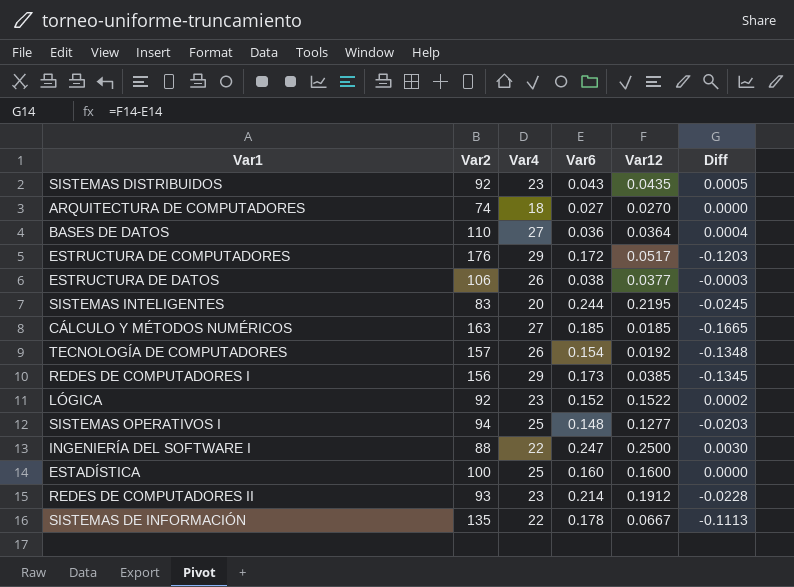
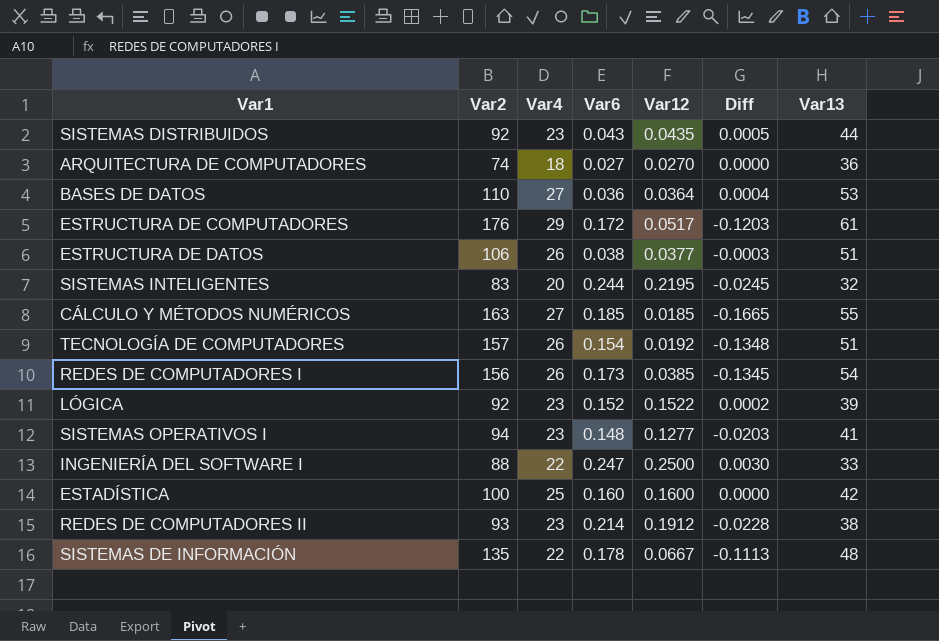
column Var13 | position: none -> 7
REDES DE COMPUTADORES I | Var4: 29 -> 26
SISTEMAS OPERATIVOS I | Var4: 25 -> 23

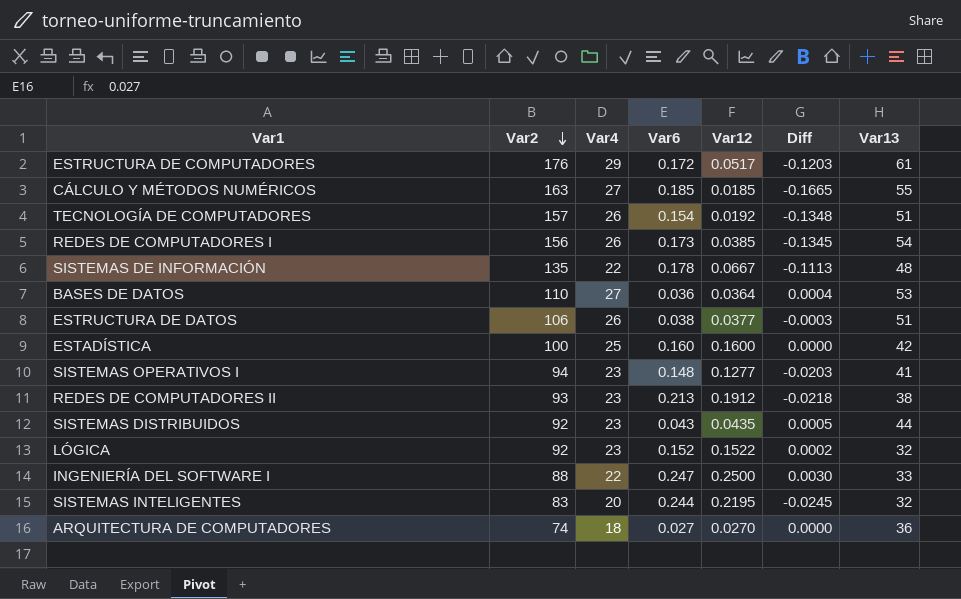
row order: none -> Var2 descending
REDES DE COMPUTADORES II | Var6: 0.214 -> 0.213
REDES DE COMPUTADORES II | Diff: -0.0228 -> -0.0218
LÓGICA | Var13: 39 -> 32

